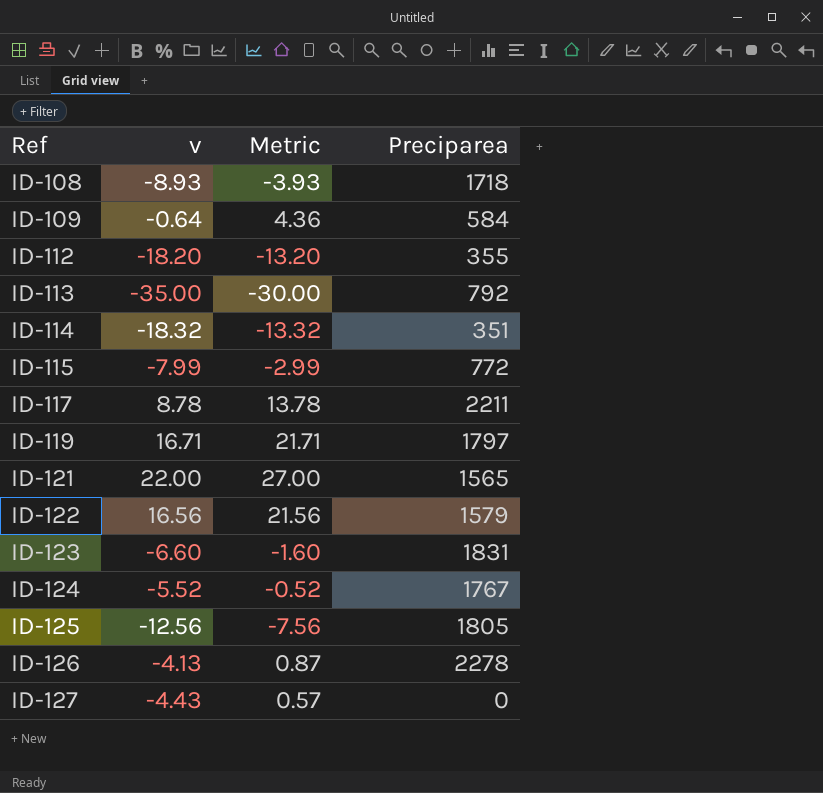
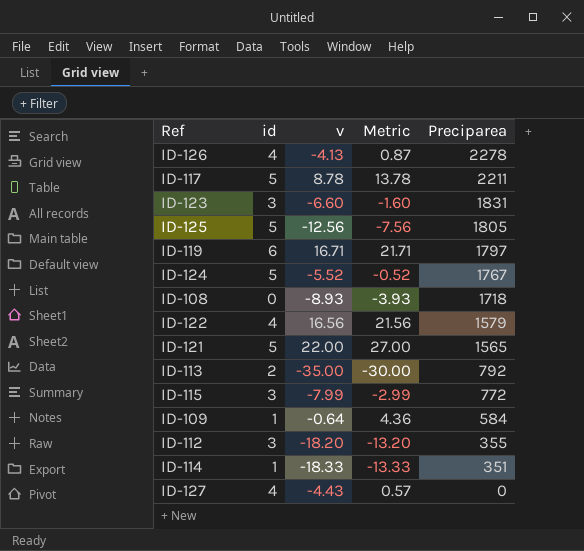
row order: Ref ascending -> Preciparea descending
column id | position: none -> 2
ID-114 | v: -18.32 -> -18.33
ID-114 | Metric: -13.32 -> -13.33

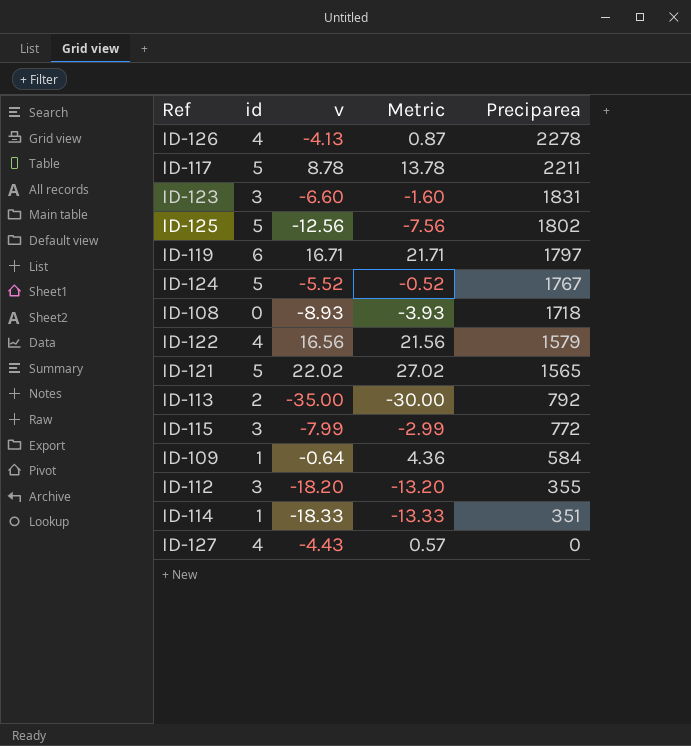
ID-125 | Preciparea: 1805 -> 1802
ID-121 | v: 22.00 -> 22.02
ID-121 | Metric: 27.00 -> 27.02

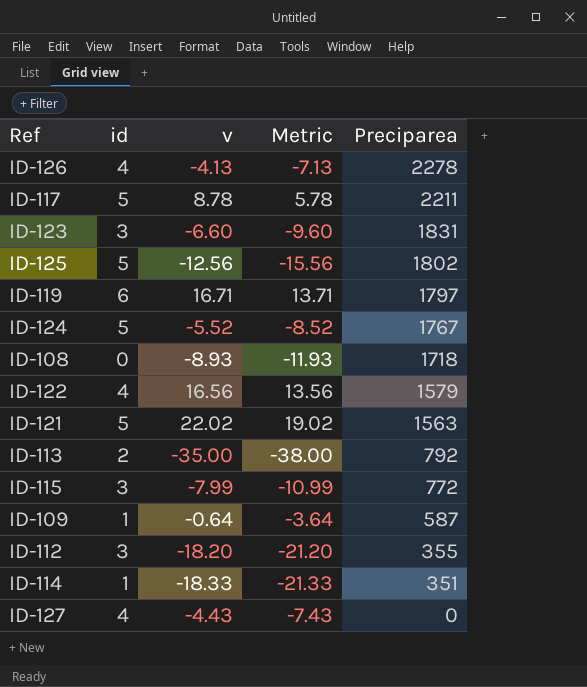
column Metric | formula: [v] + 5 -> [v] - 3
ID-121 | Preciparea: 1565 -> 1563
ID-109 | Preciparea: 584 -> 587

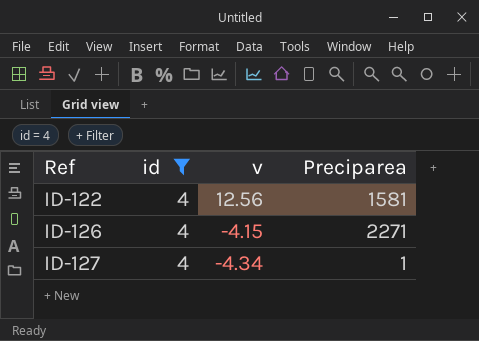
filter: none -> id = 4
row order: Preciparea descending -> Ref ascending
column Metric | formula: [v] - 3 -> none
ID-122 | v: 16.56 -> 12.56
ID-122 | Preciparea: 1579 -> 1581
ID-126 | v: -4.13 -> -4.15
ID-126 | Preciparea: 2278 -> 2271
ID-127 | v: -4.43 -> -4.34
ID-127 | Preciparea: 0 -> 1

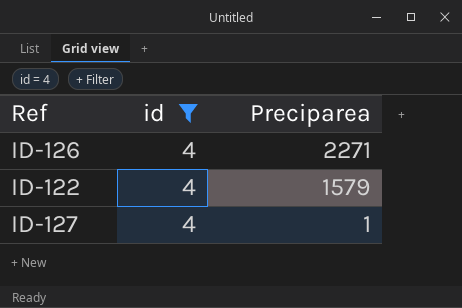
row order: Ref ascending -> Preciparea descending
column v | position: 3 -> none
ID-122 | Preciparea: 1581 -> 1579

